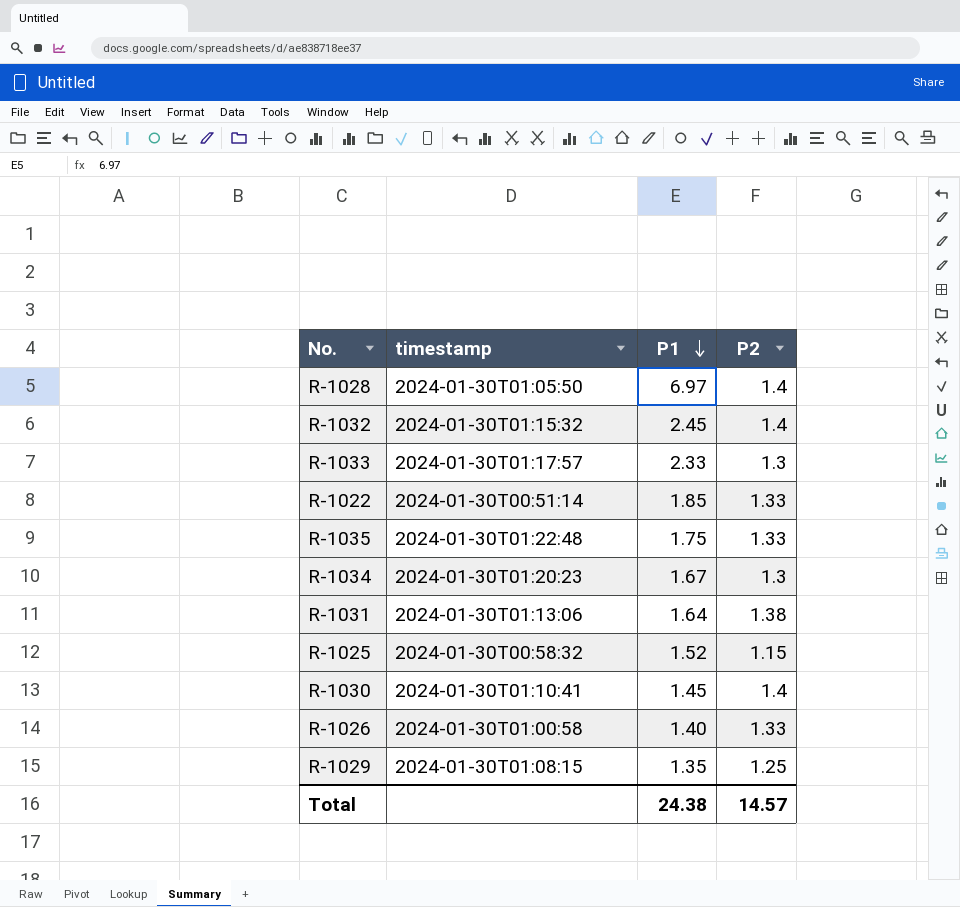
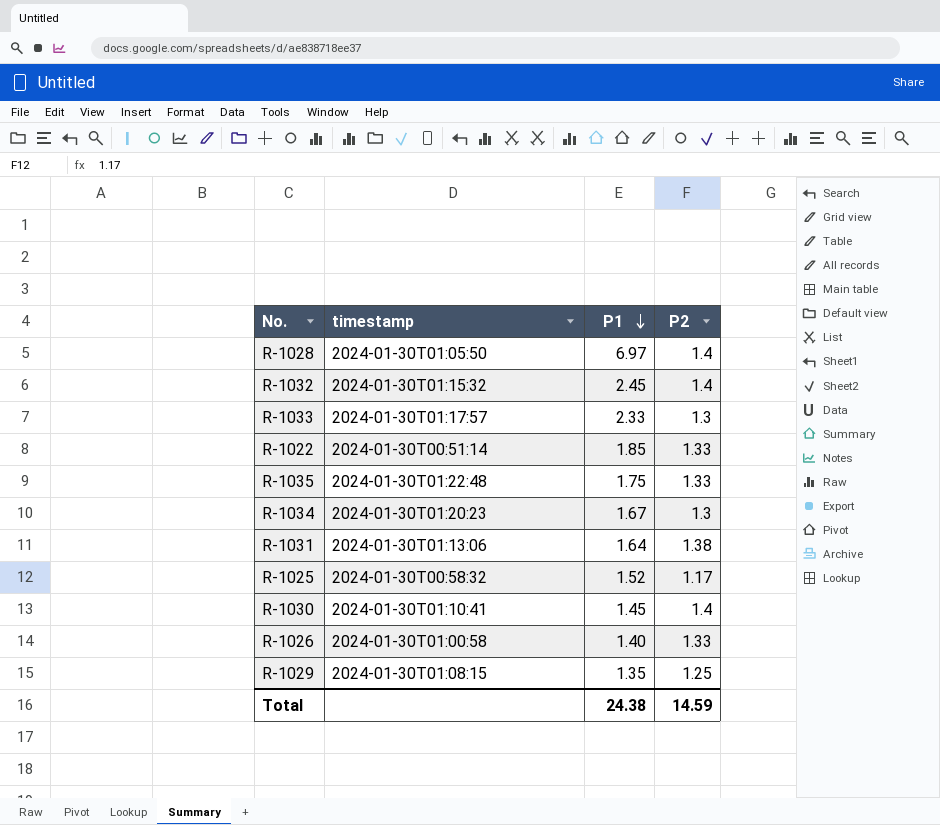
R-1025 | P2: 1.15 -> 1.17
Total | P2: 14.57 -> 14.59

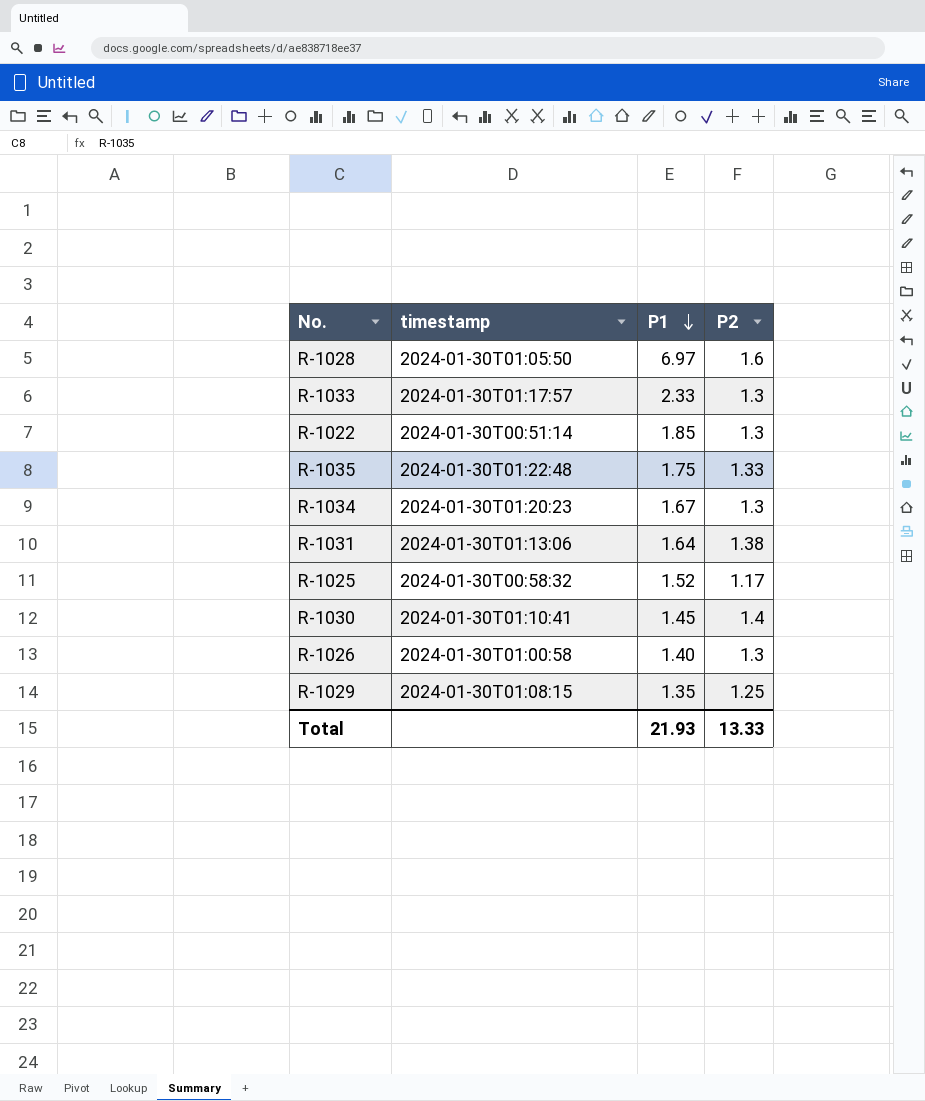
row R-1032: 2024-01-30T01:15:32 | 2.45 | 1.4 -> none
R-1028 | P2: 1.4 -> 1.6
R-1022 | P2: 1.33 -> 1.3
R-1026 | P2: 1.33 -> 1.3
Total | P1: 24.38 -> 21.93
Total | P2: 14.59 -> 13.33

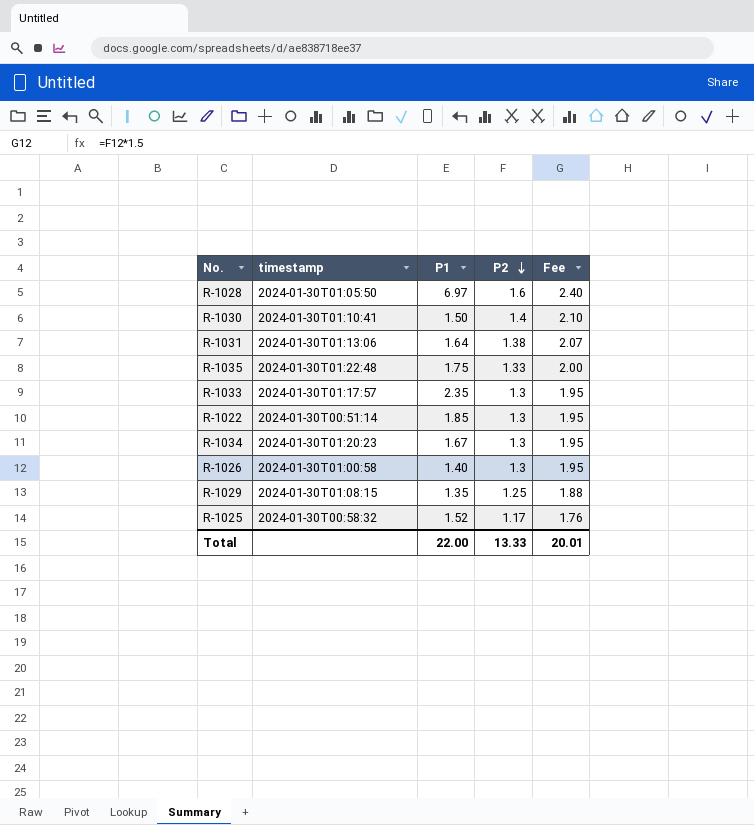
row order: P1 descending -> P2 descending
column Fee | formula: none -> [P2] * 1.5
R-1030 | P1: 1.45 -> 1.50
R-1033 | P1: 2.33 -> 2.35
Total | P1: 21.93 -> 22.00

